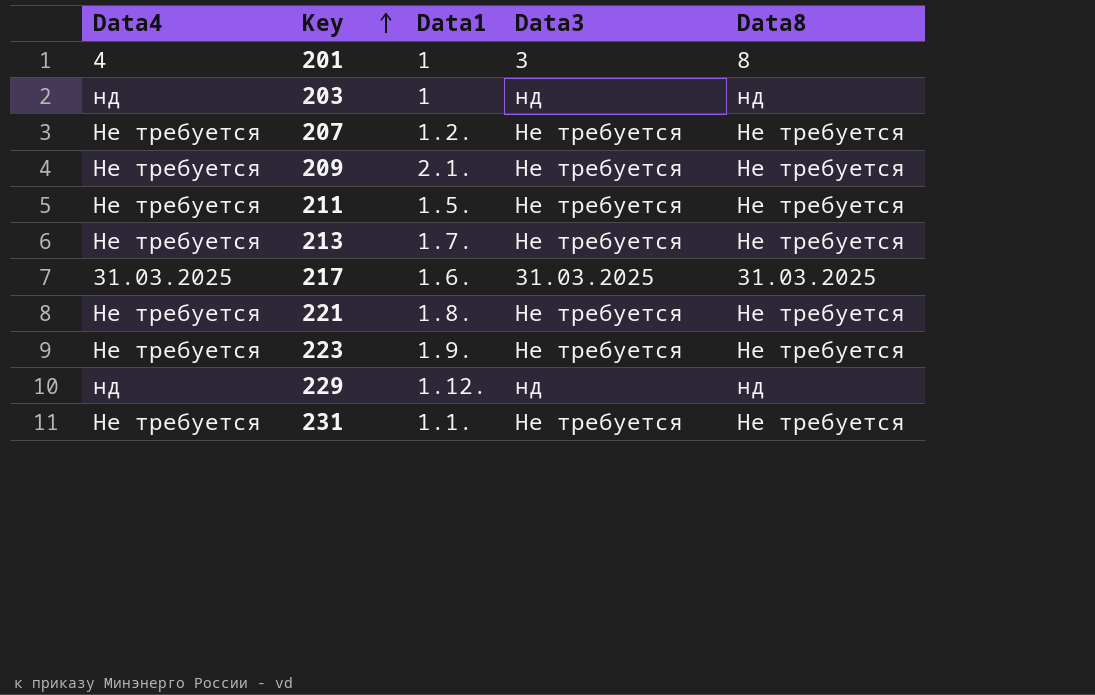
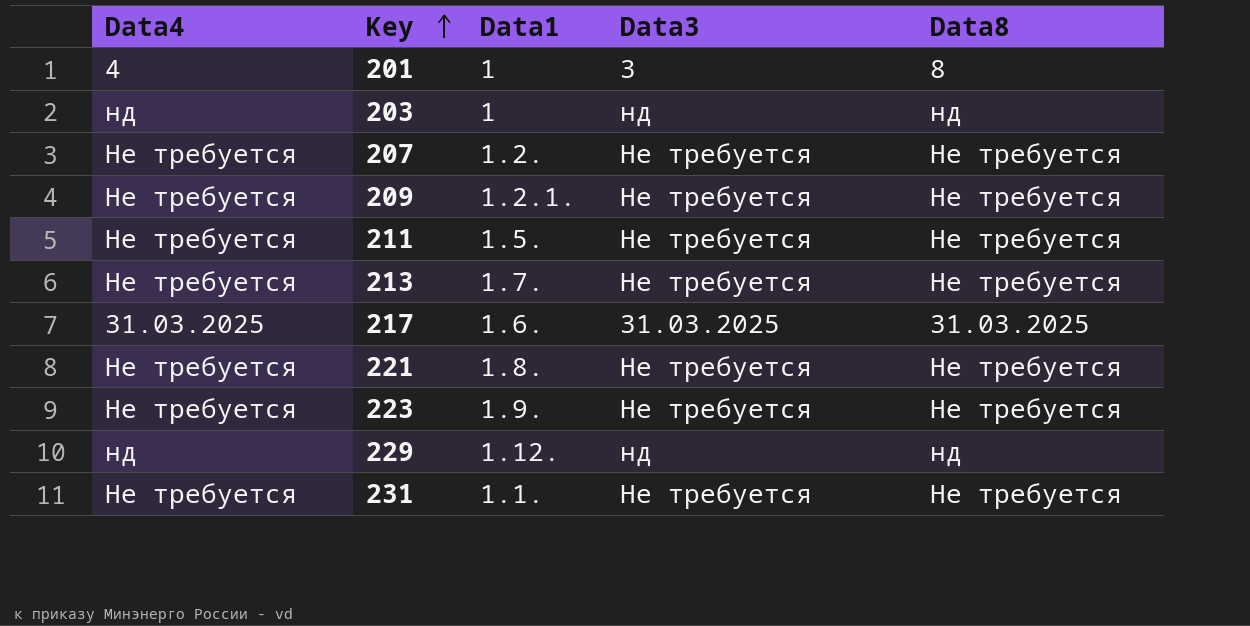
209 | Data1: 2.1. -> 1.2.1.

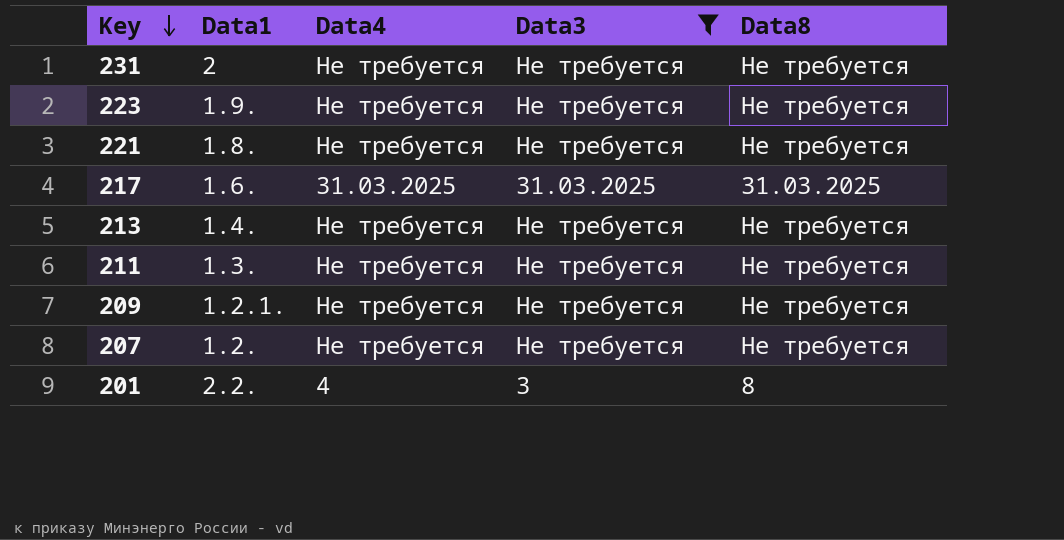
filter: none -> Data3 != нд
row order: Key ascending -> Key descending
column Data4 | position: 1 -> 3
231 | Data1: 1.1. -> 2
213 | Data1: 1.7. -> 1.4.
211 | Data1: 1.5. -> 1.3.
201 | Data1: 1 -> 2.2.

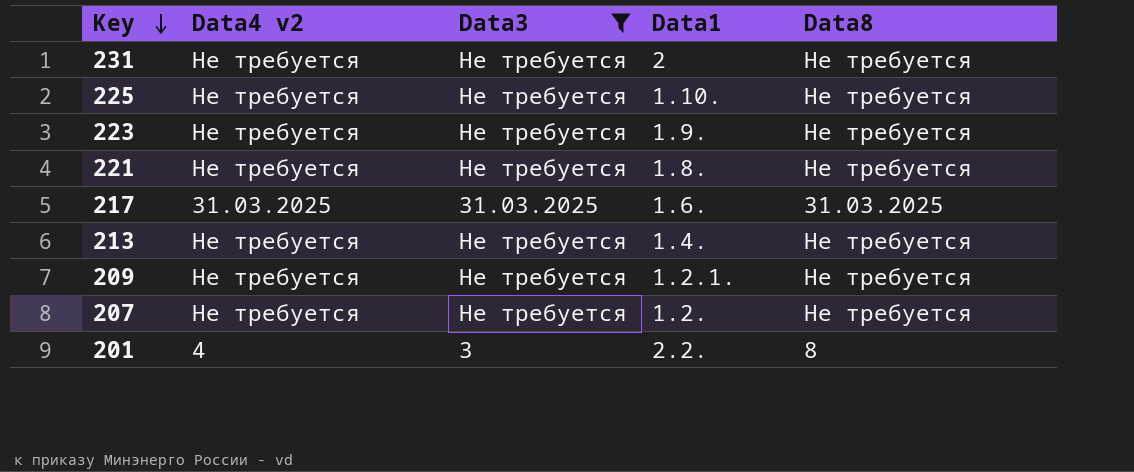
column name: Data4 -> Data4 v2
column Data1 | position: 2 -> 4
row 211: 1.3. | Не требуется | Не требуется | Не требуется -> none
row 225: none -> Не требуется | Не требуется | 1.10. | Не требуется

